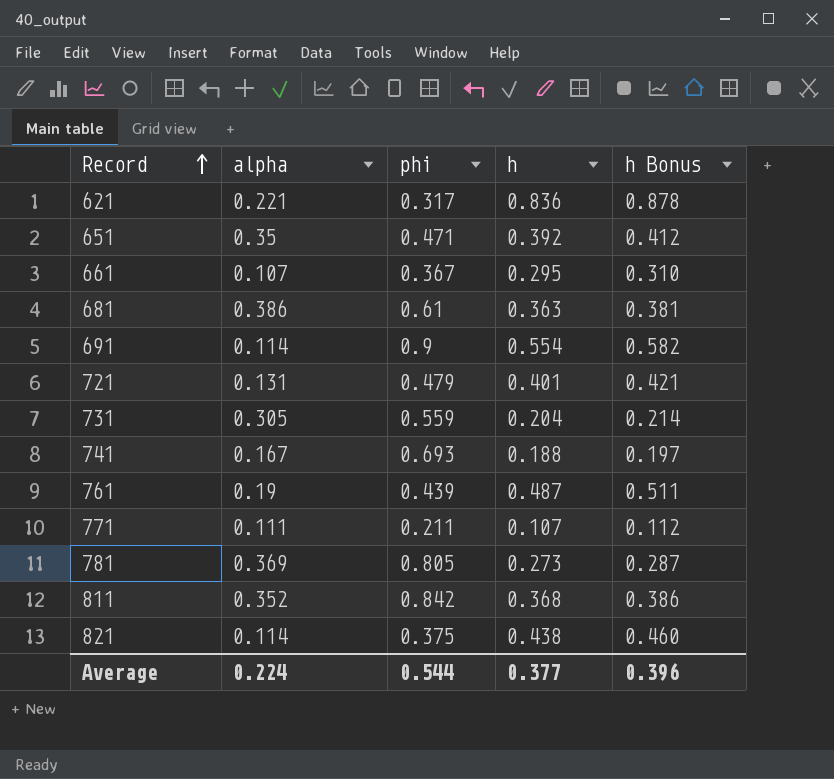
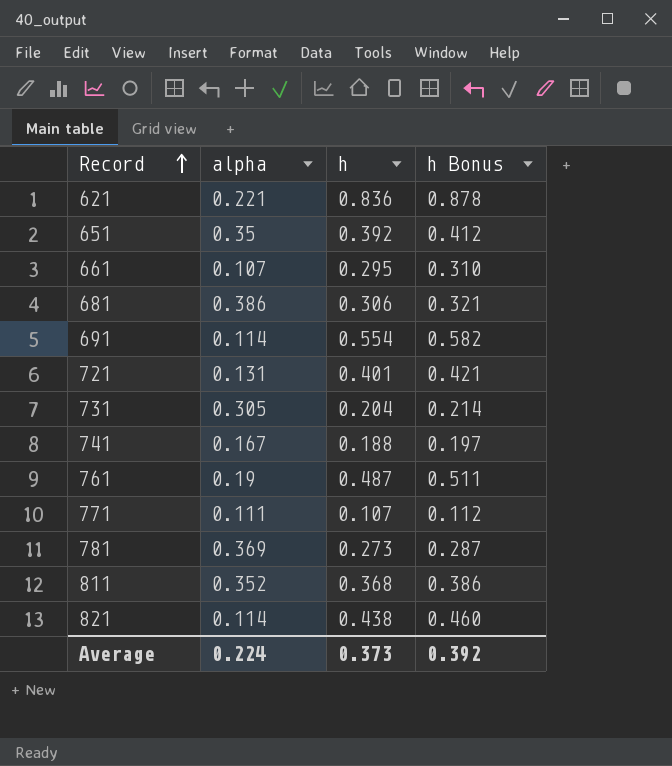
column phi | position: 3 -> none
681 | h: 0.363 -> 0.306
681 | h Bonus: 0.381 -> 0.321
Average | h: 0.377 -> 0.373
Average | h Bonus: 0.396 -> 0.392

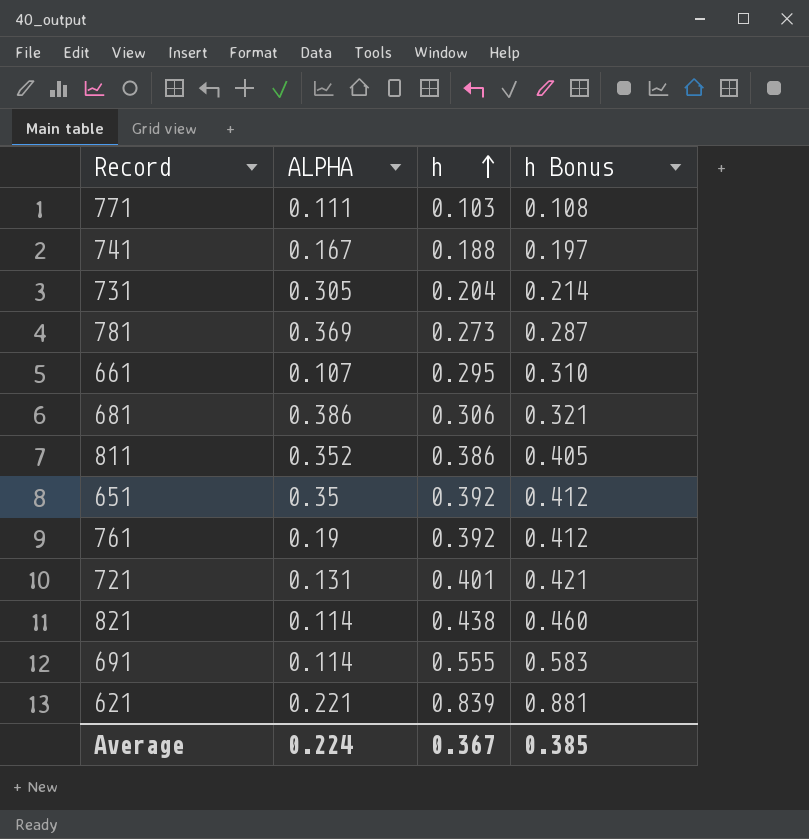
row order: Record ascending -> h ascending
column name: alpha -> ALPHA
771 | h: 0.107 -> 0.103
771 | h Bonus: 0.112 -> 0.108
811 | h: 0.368 -> 0.386
811 | h Bonus: 0.386 -> 0.405
761 | h: 0.487 -> 0.392
761 | h Bonus: 0.511 -> 0.412
691 | h: 0.554 -> 0.555
691 | h Bonus: 0.582 -> 0.583
621 | h: 0.836 -> 0.839
621 | h Bonus: 0.878 -> 0.881
Average | h: 0.373 -> 0.367
Average | h Bonus: 0.392 -> 0.385

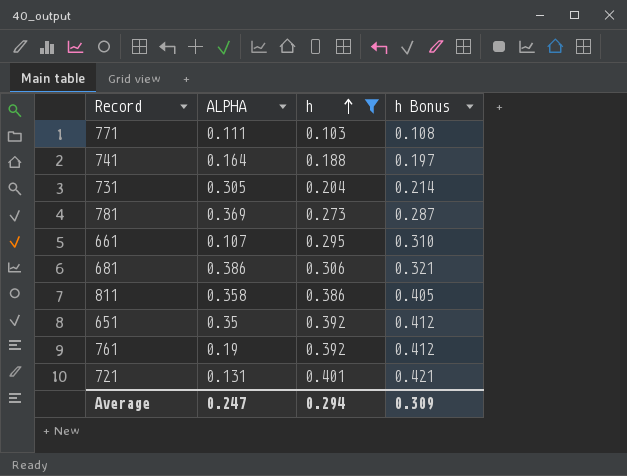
filter: none -> h <= 0.401
741 | ALPHA: 0.167 -> 0.164
811 | ALPHA: 0.352 -> 0.358
Average | ALPHA: 0.224 -> 0.247
Average | h: 0.367 -> 0.294
Average | h Bonus: 0.385 -> 0.309

